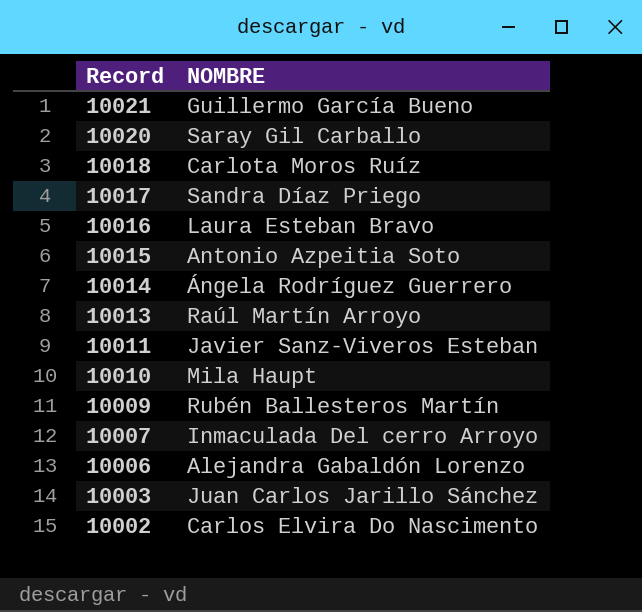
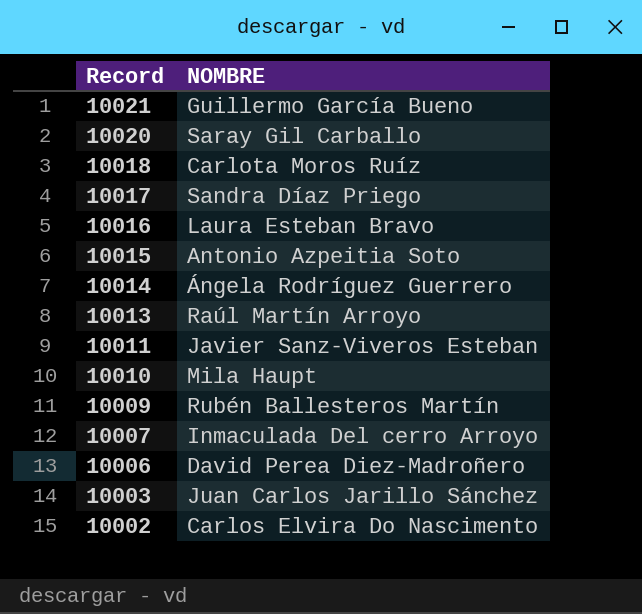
10006 | NOMBRE: Alejandra Gabaldón Lorenzo -> David Perea Diez-Madroñero

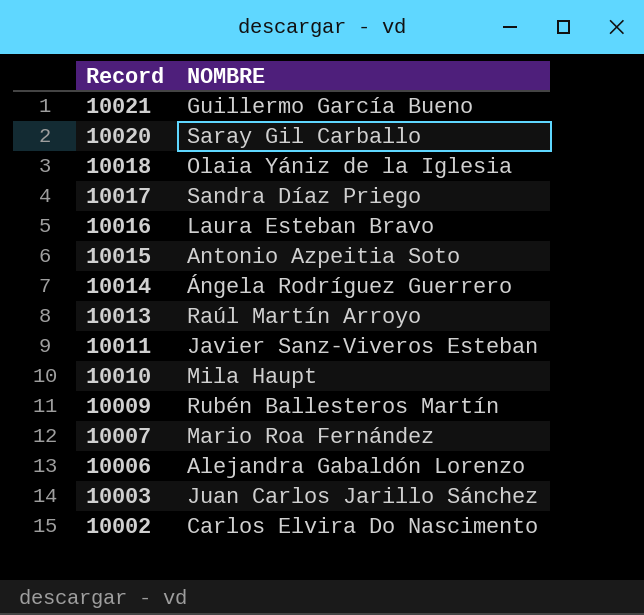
10018 | NOMBRE: Carlota Moros Ruíz -> Olaia Yániz de la Iglesia
10007 | NOMBRE: Inmaculada Del cerro Arroyo -> Mario Roa Fernández
10006 | NOMBRE: David Perea Diez-Madroñero -> Alejandra Gabaldón Lorenzo

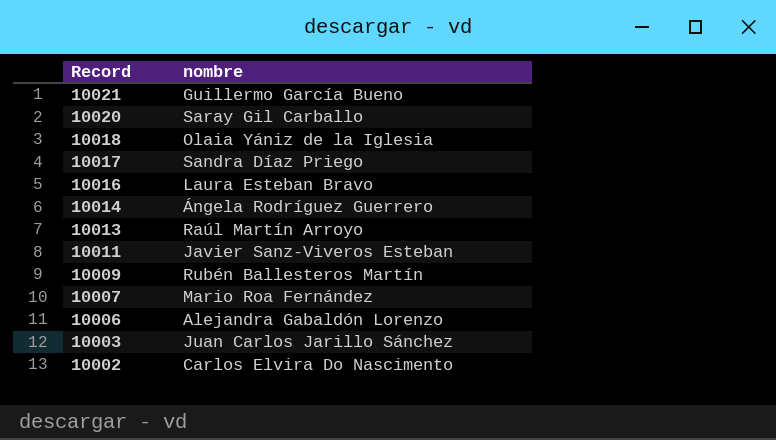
column name: NOMBRE -> nombre
row 10015: Antonio Azpeitia Soto -> none
row 10010: Mila Haupt -> none

